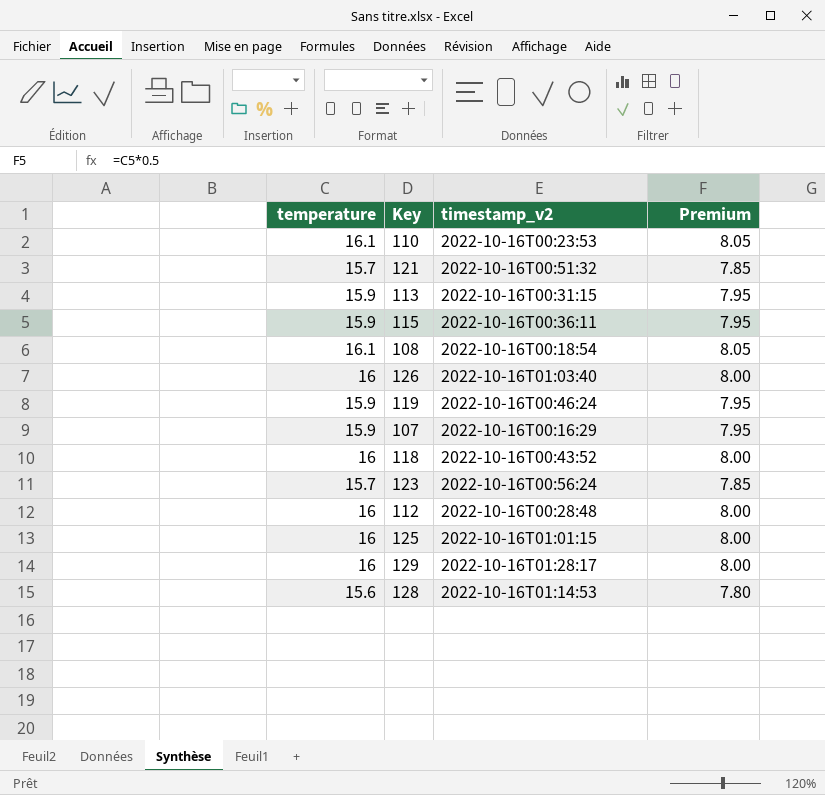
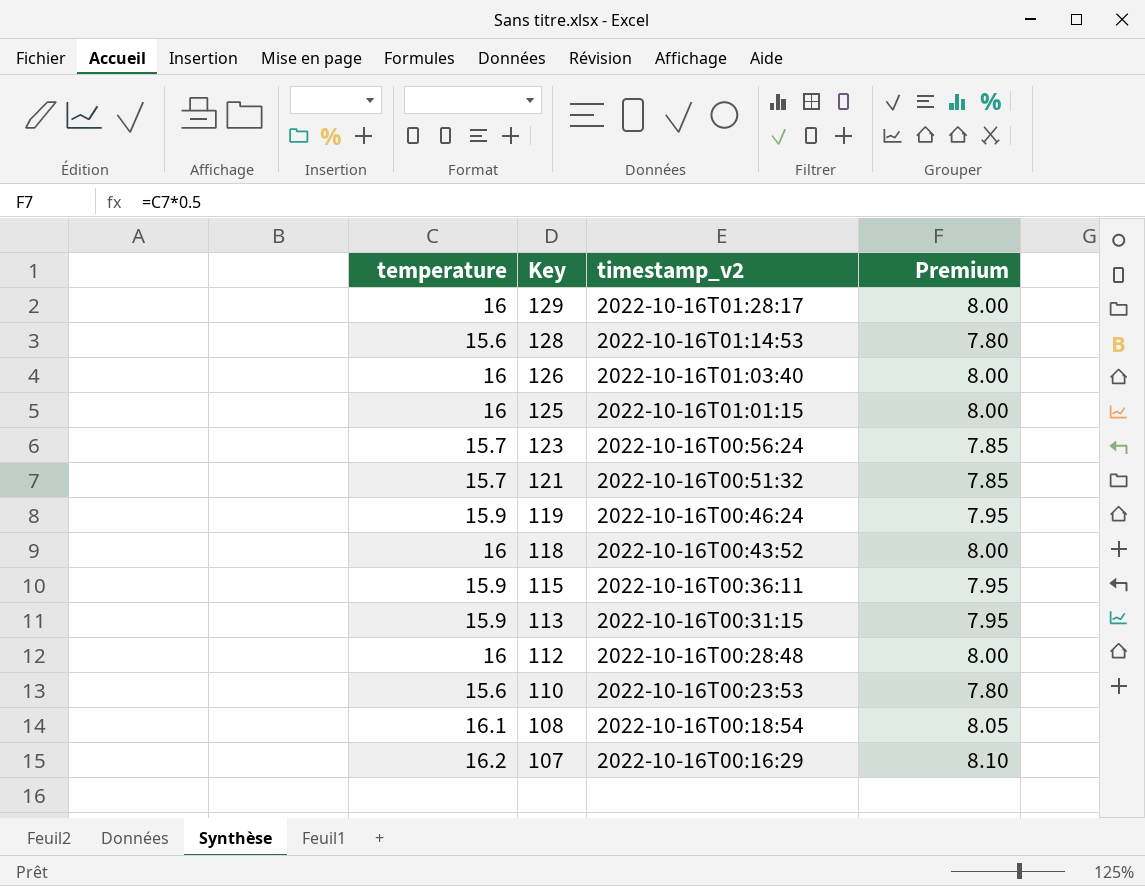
row order: none -> Key descending
110 | temperature: 16.1 -> 15.6
110 | Premium: 8.05 -> 7.80
107 | temperature: 15.9 -> 16.2
107 | Premium: 7.95 -> 8.10

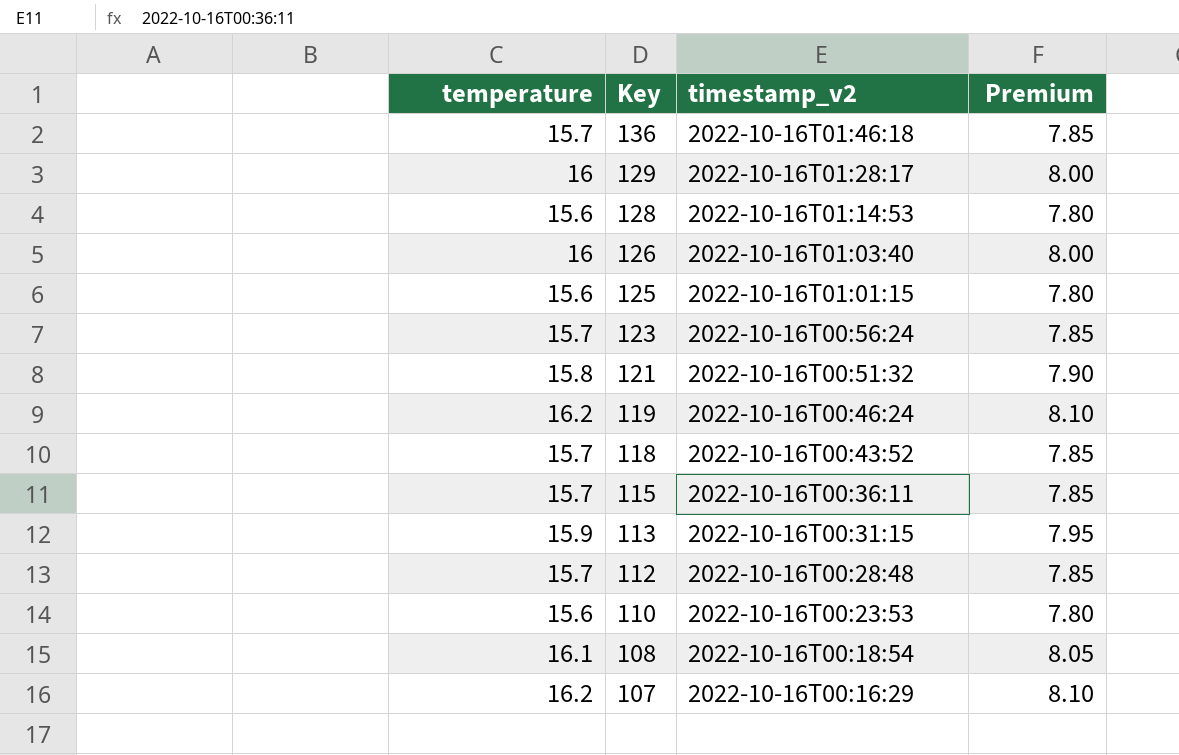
row 136: none -> 15.7 | 2022-10-16T01:46:18 | 7.85
125 | temperature: 16 -> 15.6
125 | Premium: 8.00 -> 7.80
121 | temperature: 15.7 -> 15.8
121 | Premium: 7.85 -> 7.90
119 | temperature: 15.9 -> 16.2
119 | Premium: 7.95 -> 8.10
118 | temperature: 16 -> 15.7
118 | Premium: 8.00 -> 7.85
115 | temperature: 15.9 -> 15.7
115 | Premium: 7.95 -> 7.85
112 | temperature: 16 -> 15.7
112 | Premium: 8.00 -> 7.85

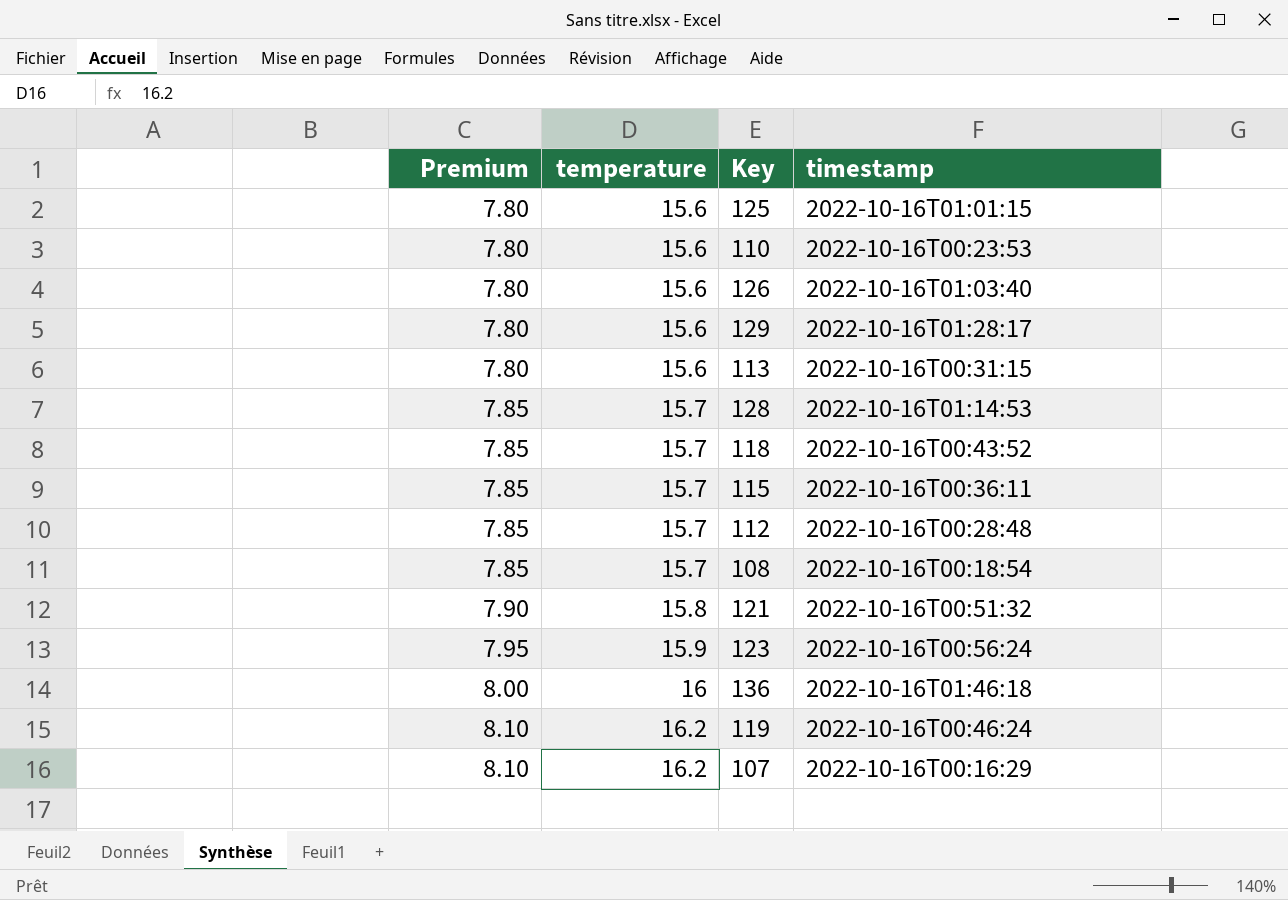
row order: Key descending -> Premium ascending
column Premium | position: 4 -> 1
column name: timestamp_v2 -> timestamp
126 | Premium: 8.00 -> 7.80
126 | temperature: 16 -> 15.6
129 | Premium: 8.00 -> 7.80
129 | temperature: 16 -> 15.6
113 | Premium: 7.95 -> 7.80
113 | temperature: 15.9 -> 15.6
128 | Premium: 7.80 -> 7.85
128 | temperature: 15.6 -> 15.7
108 | Premium: 8.05 -> 7.85
108 | temperature: 16.1 -> 15.7
123 | Premium: 7.85 -> 7.95
123 | temperature: 15.7 -> 15.9
136 | Premium: 7.85 -> 8.00
136 | temperature: 15.7 -> 16

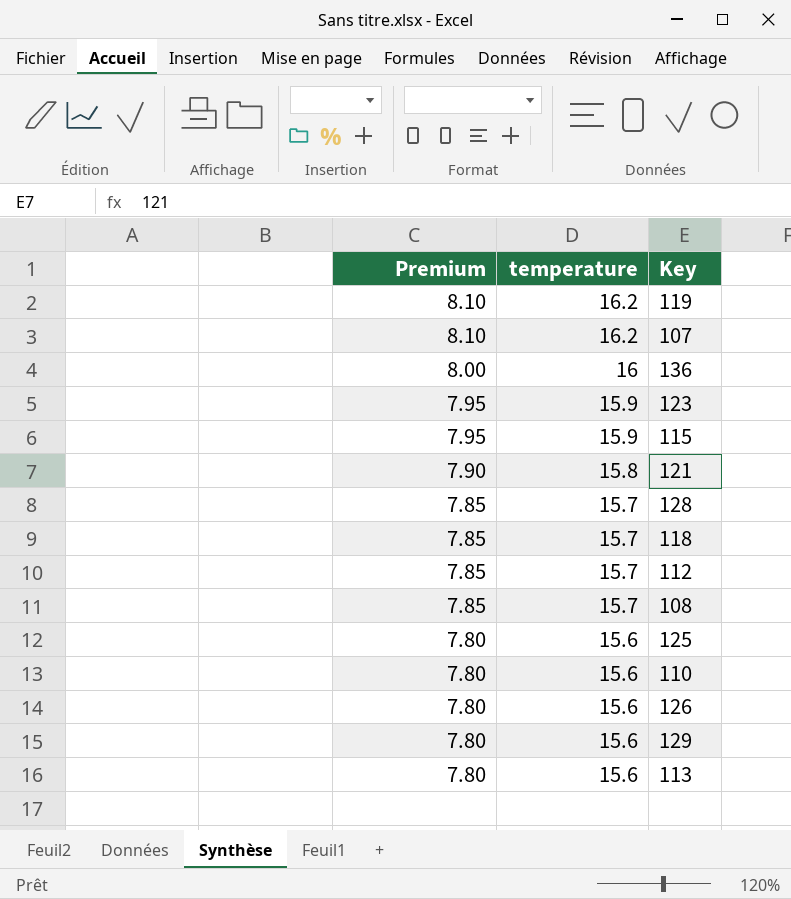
row order: Premium ascending -> Premium descending
column timestamp | position: 4 -> none
115 | Premium: 7.85 -> 7.95
115 | temperature: 15.7 -> 15.9

